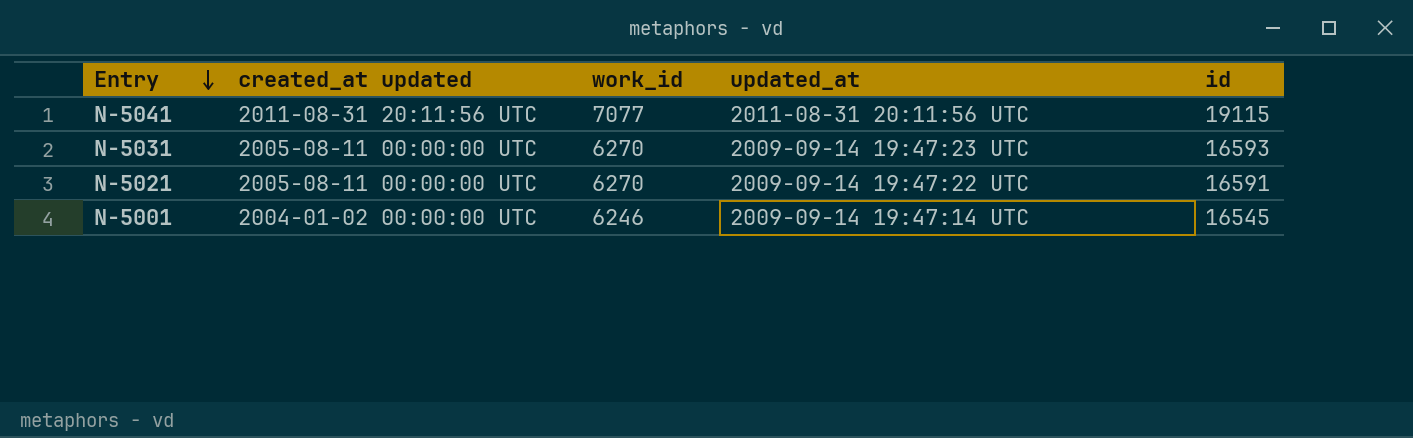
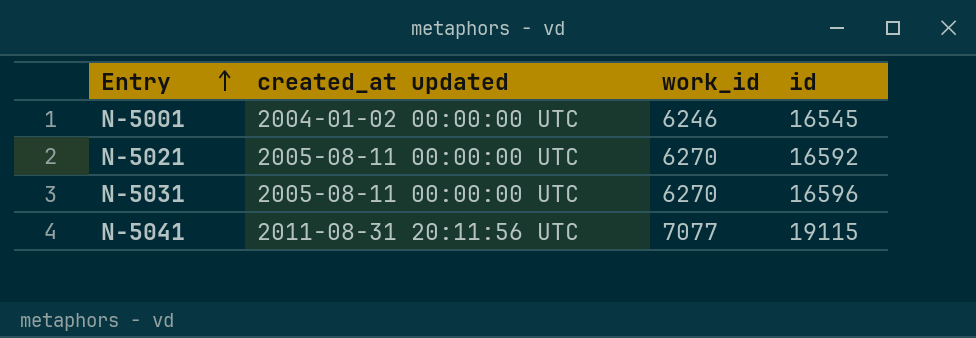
row order: Entry descending -> Entry ascending
column updated_at | position: 4 -> none
N-5021 | id: 16591 -> 16592
N-5031 | id: 16593 -> 16596

